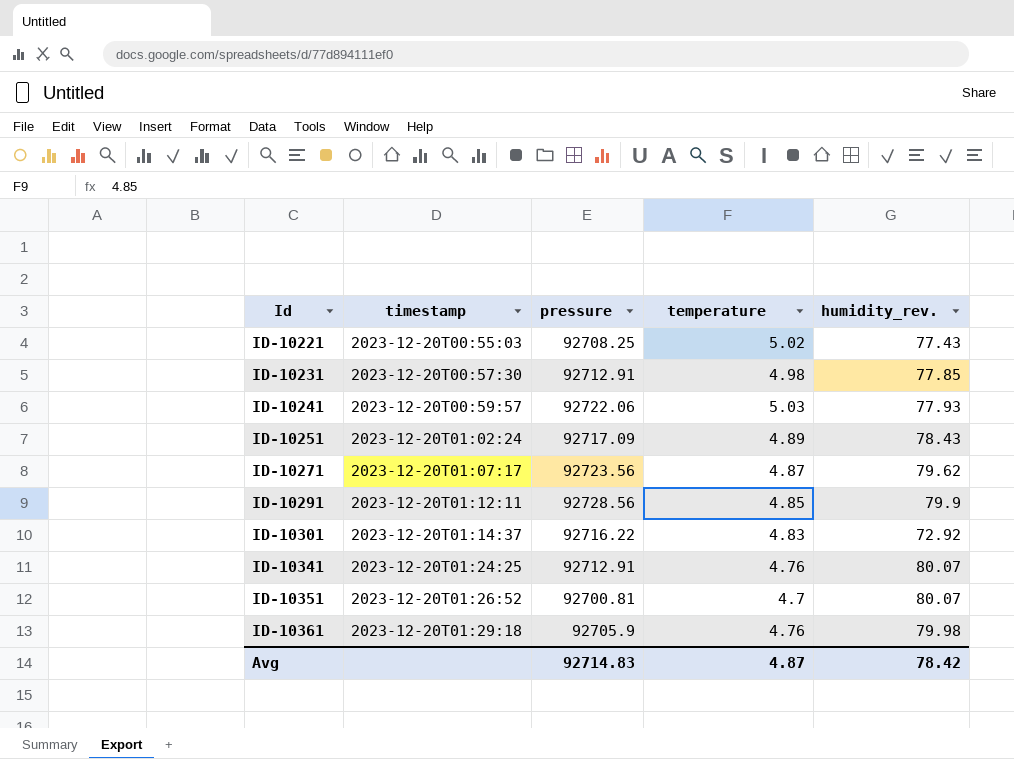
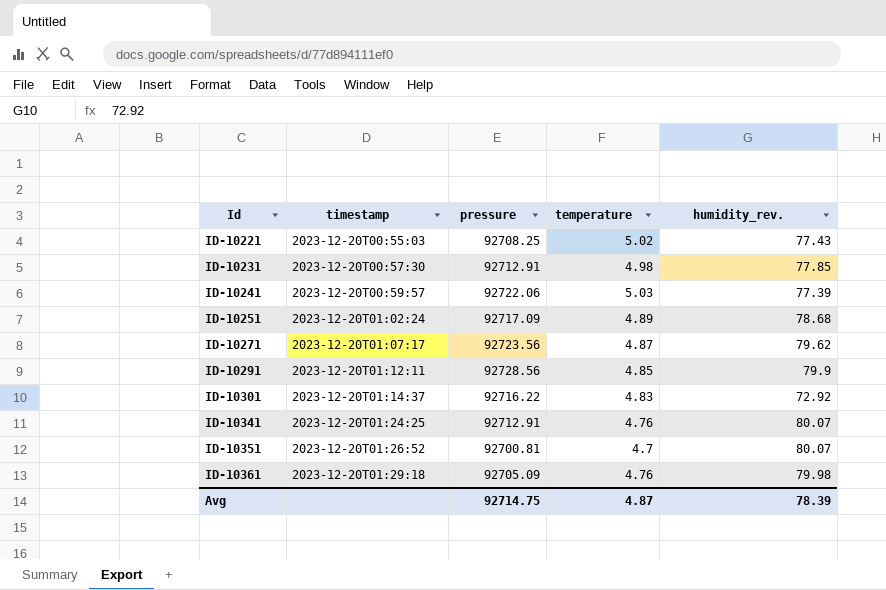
ID-10241 | humidity_rev.: 77.93 -> 77.39
ID-10251 | humidity_rev.: 78.43 -> 78.68
ID-10361 | pressure: 92705.9 -> 92705.09
Avg | pressure: 92714.83 -> 92714.75
Avg | humidity_rev.: 78.42 -> 78.39

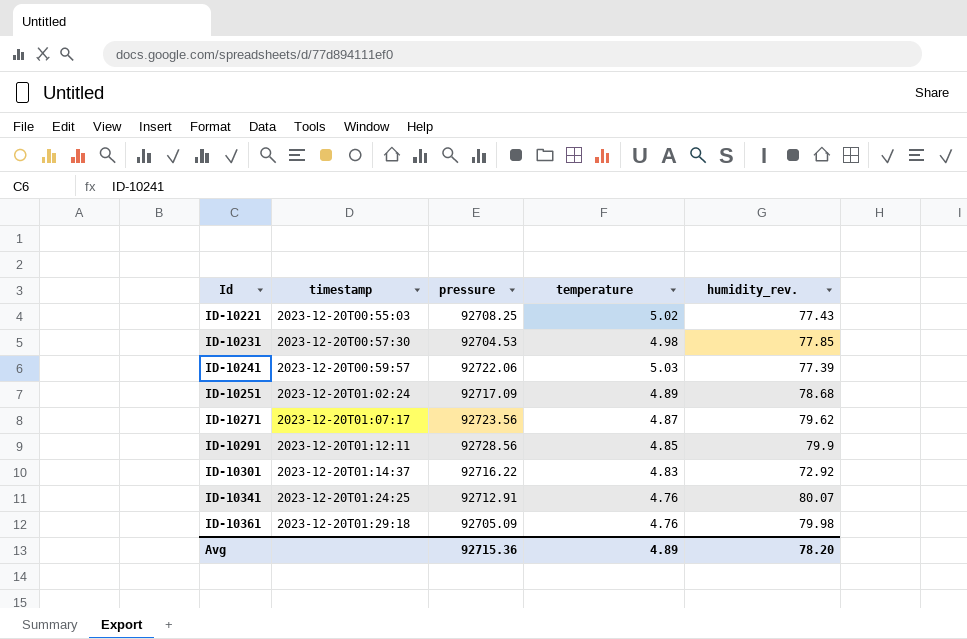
row ID-10351: 2023-12-20T01:26:52 | 92700.81 | 4.7 | 80.07 -> none
ID-10231 | pressure: 92712.91 -> 92704.53
Avg | pressure: 92714.75 -> 92715.36
Avg | temperature: 4.87 -> 4.89
Avg | humidity_rev.: 78.39 -> 78.20

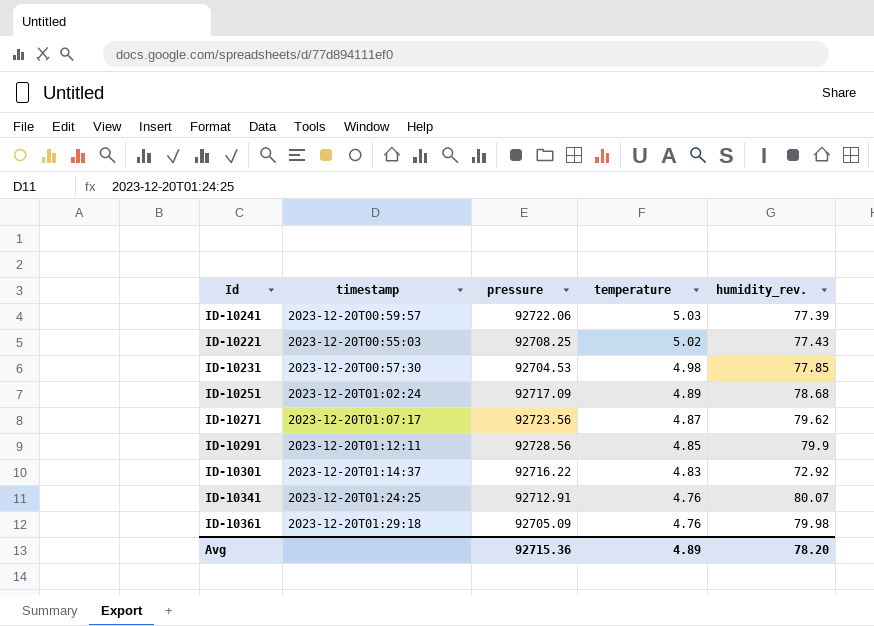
row order: Id ascending -> temperature descending

